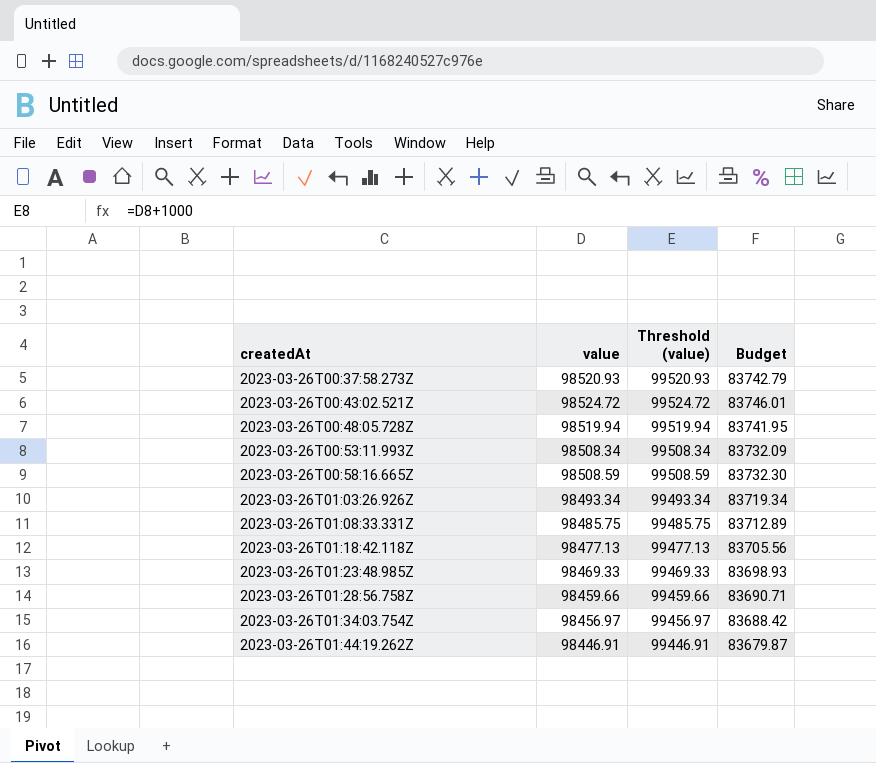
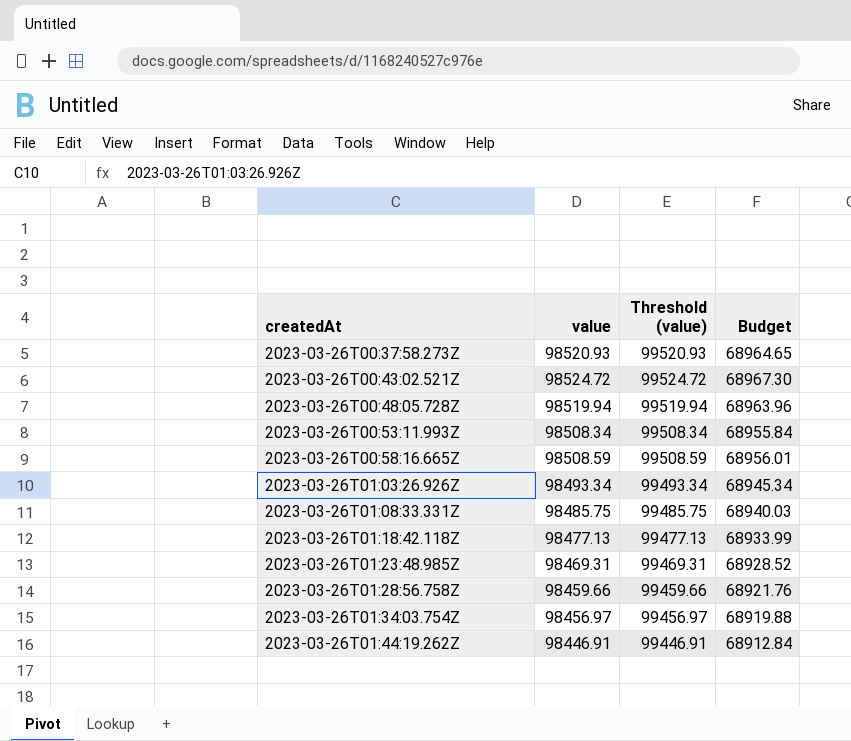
column Budget | formula: [value] * 0.85 -> [value] * 0.7
2023-03-26T01:23:48.985Z | value: 98469.33 -> 98469.31
2023-03-26T01:23:48.985Z | Threshold (value): 99469.33 -> 99469.31

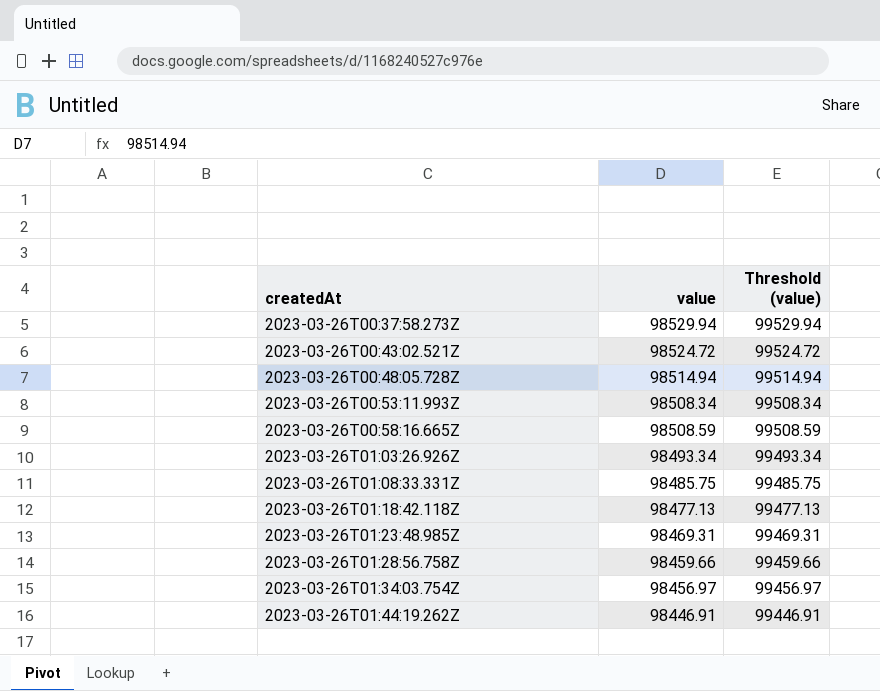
column Budget | formula: [value] * 0.7 -> none
2023-03-26T00:37:58.273Z | value: 98520.93 -> 98529.94
2023-03-26T00:37:58.273Z | Threshold (value): 99520.93 -> 99529.94
2023-03-26T00:48:05.728Z | value: 98519.94 -> 98514.94
2023-03-26T00:48:05.728Z | Threshold (value): 99519.94 -> 99514.94

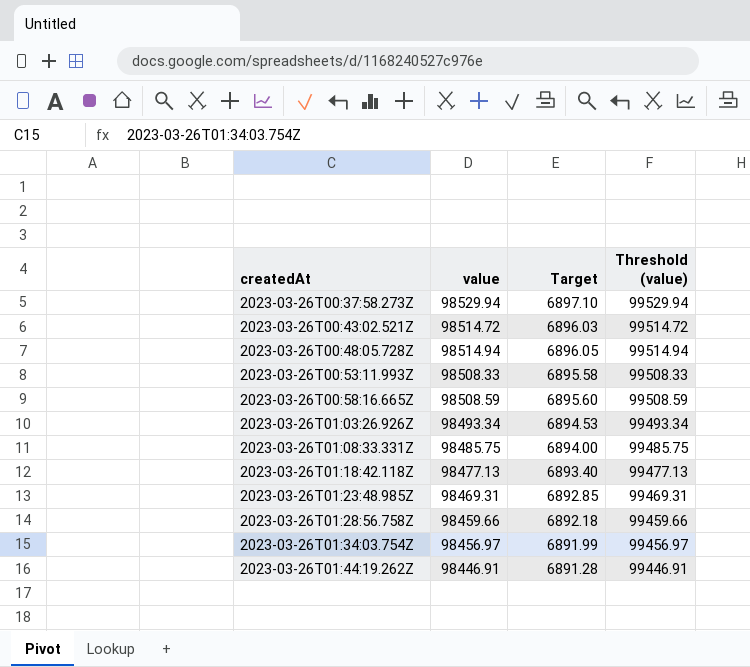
column Target | formula: none -> [value] * 0.07
2023-03-26T00:43:02.521Z | value: 98524.72 -> 98514.72
2023-03-26T00:43:02.521Z | Threshold (value): 99524.72 -> 99514.72
2023-03-26T00:53:11.993Z | value: 98508.34 -> 98508.33
2023-03-26T00:53:11.993Z | Threshold (value): 99508.34 -> 99508.33

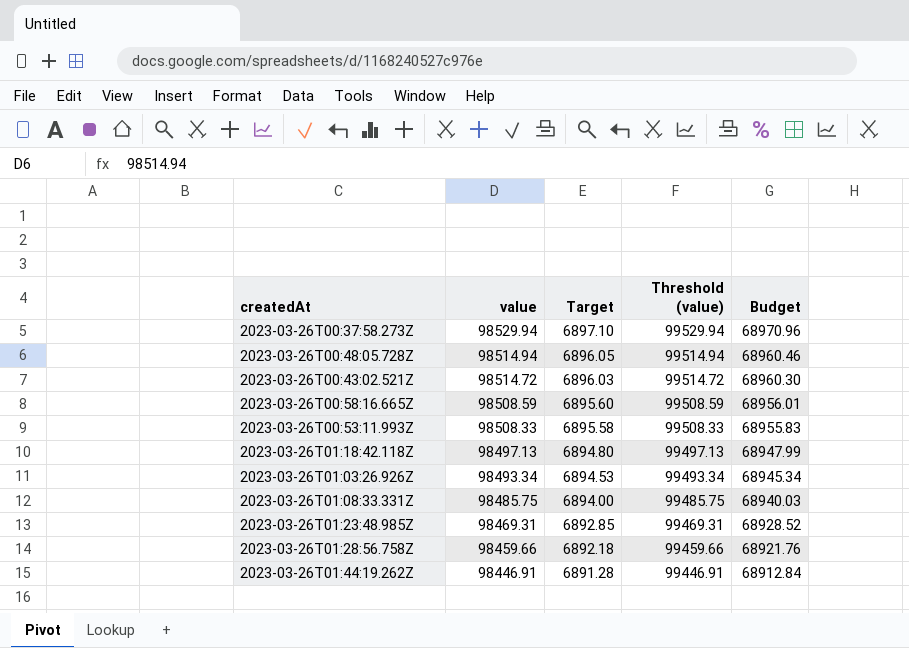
row order: createdAt ascending -> value descending
column Budget | formula: none -> [value] * 0.7
row 2023-03-26T01:34:03.754Z: 98456.97 | 6891.99 | 99456.97 -> none
2023-03-26T01:18:42.118Z | value: 98477.13 -> 98497.13
2023-03-26T01:18:42.118Z | Target: 6893.40 -> 6894.80
2023-03-26T01:18:42.118Z | Threshold (value): 99477.13 -> 99497.13

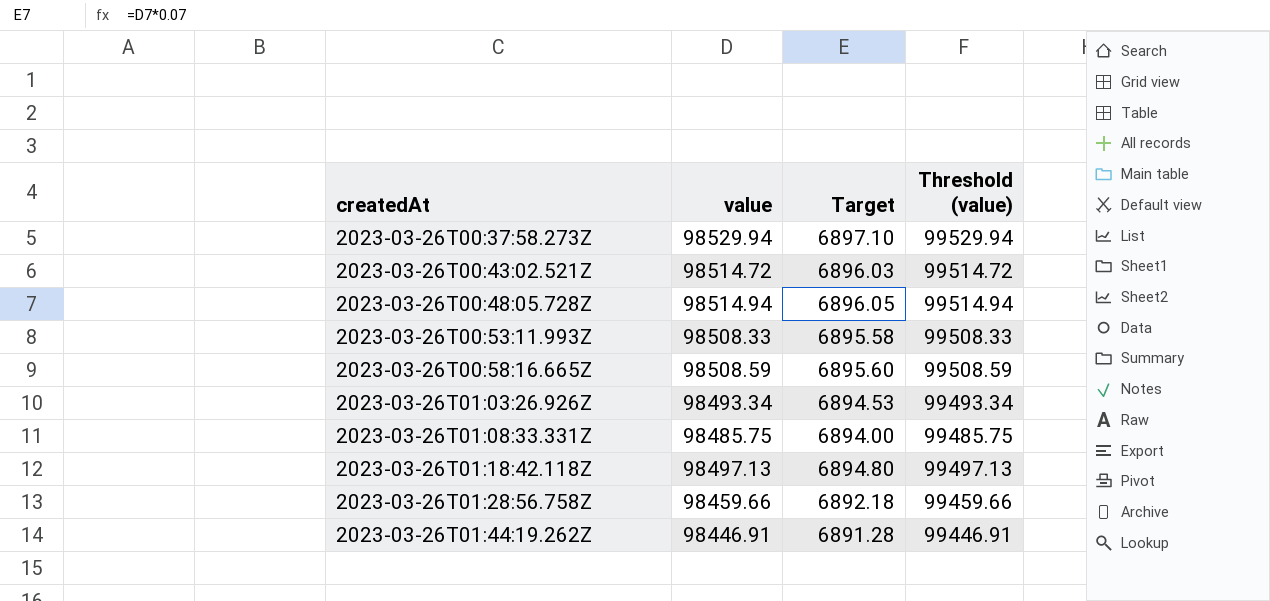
row order: value descending -> createdAt ascending
column Budget | formula: [value] * 0.7 -> none
row 2023-03-26T01:23:48.985Z: 98469.31 | 6892.85 | 99469.31 | 68928.52 -> none

